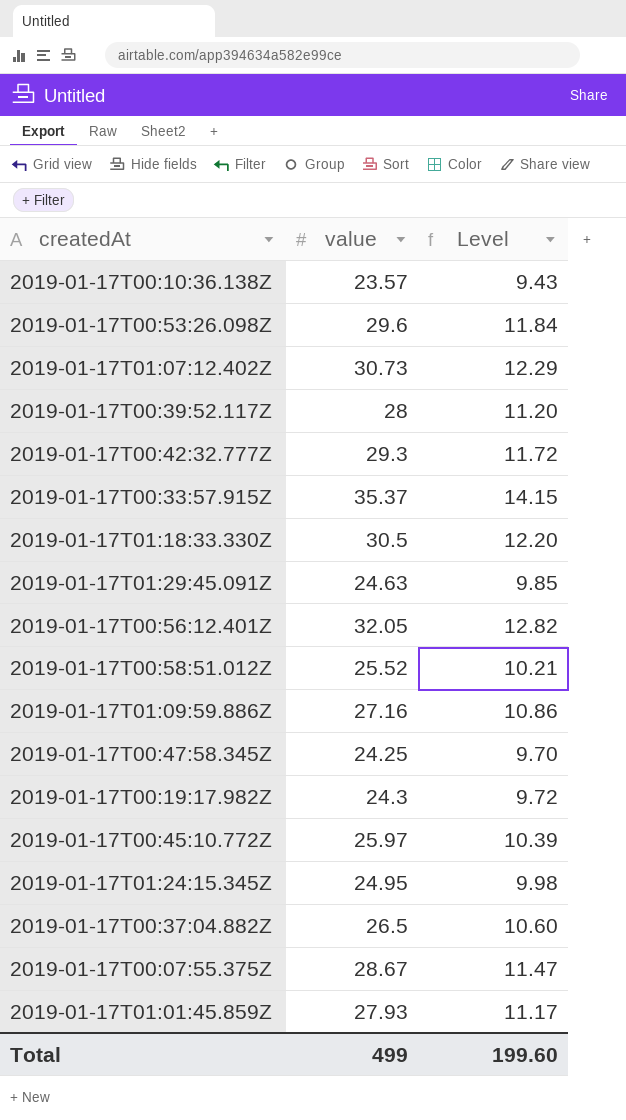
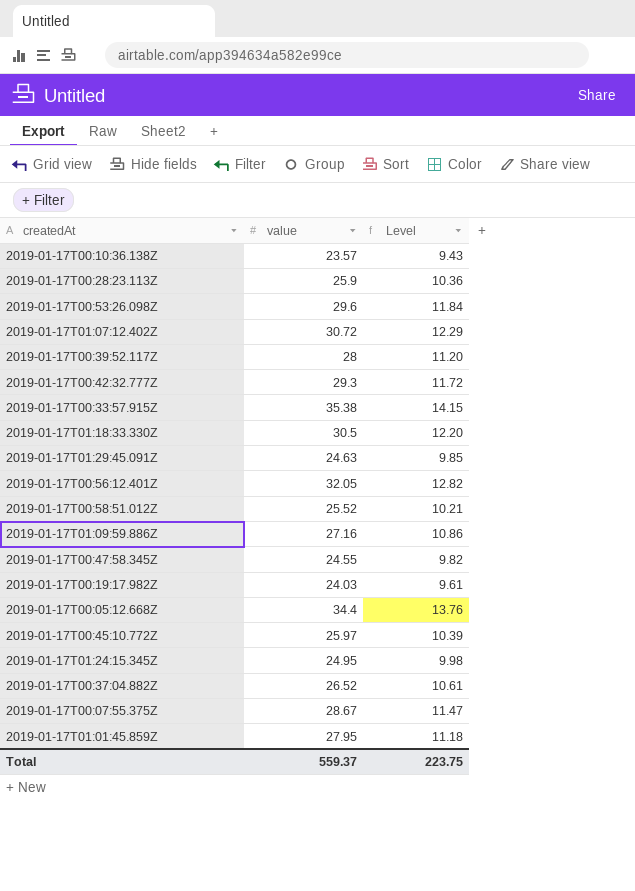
row 2019-01-17T00:28:23.113Z: none -> 25.9 | 10.36
2019-01-17T01:07:12.402Z | value: 30.73 -> 30.72
2019-01-17T00:33:57.915Z | value: 35.37 -> 35.38
2019-01-17T00:47:58.345Z | value: 24.25 -> 24.55
2019-01-17T00:47:58.345Z | Level: 9.70 -> 9.82
2019-01-17T00:19:17.982Z | value: 24.3 -> 24.03
2019-01-17T00:19:17.982Z | Level: 9.72 -> 9.61
row 2019-01-17T00:05:12.668Z: none -> 34.4 | 13.76
2019-01-17T00:37:04.882Z | value: 26.5 -> 26.52
2019-01-17T00:37:04.882Z | Level: 10.60 -> 10.61
2019-01-17T01:01:45.859Z | value: 27.93 -> 27.95
2019-01-17T01:01:45.859Z | Level: 11.17 -> 11.18
Total | value: 499 -> 559.37
Total | Level: 199.60 -> 223.75

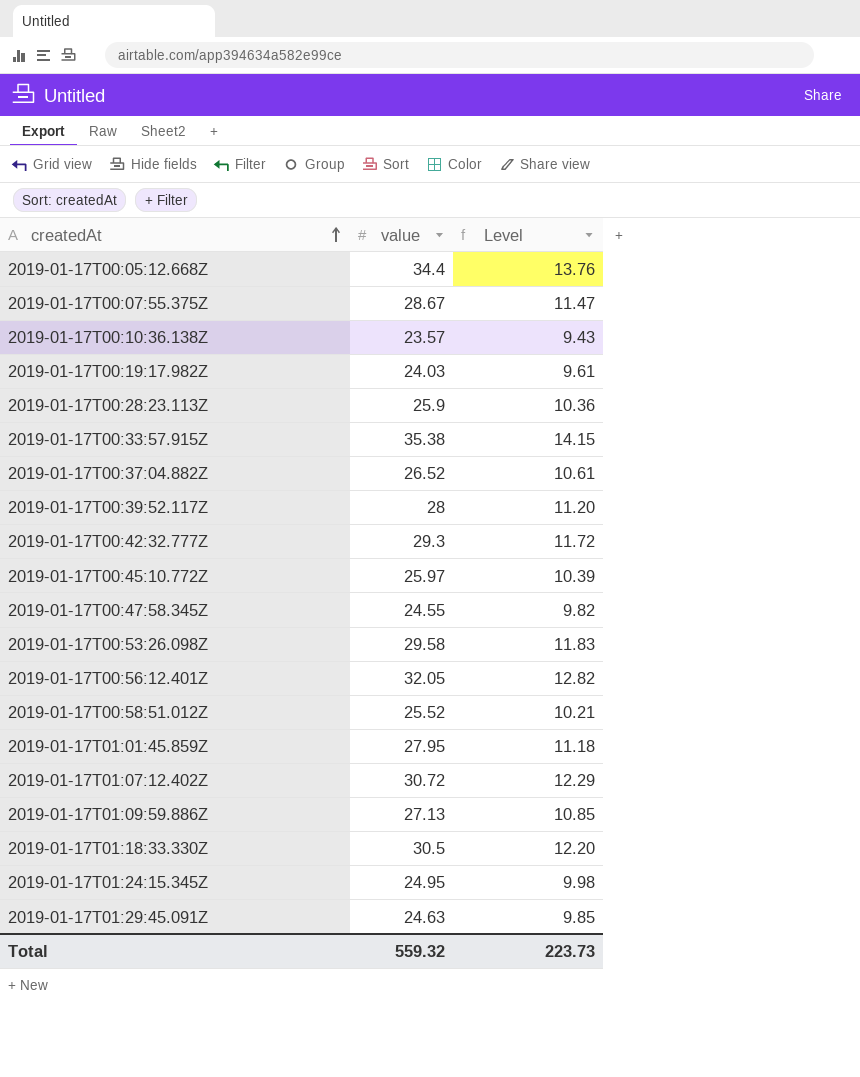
row order: none -> createdAt ascending
2019-01-17T00:53:26.098Z | value: 29.6 -> 29.58
2019-01-17T00:53:26.098Z | Level: 11.84 -> 11.83
2019-01-17T01:09:59.886Z | value: 27.16 -> 27.13
2019-01-17T01:09:59.886Z | Level: 10.86 -> 10.85
Total | value: 559.37 -> 559.32
Total | Level: 223.75 -> 223.73

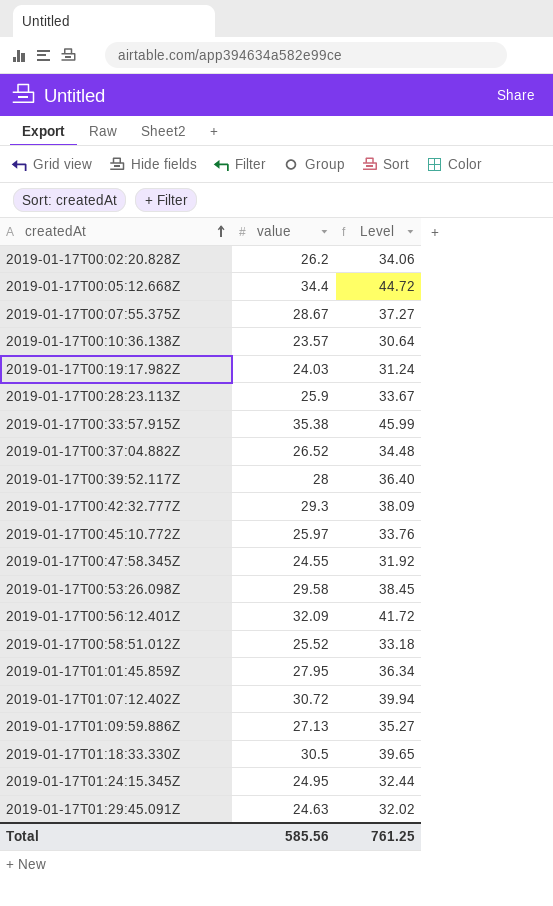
column Level | formula: [value] * 0.4 -> [value] * 1.3
row 2019-01-17T00:02:20.828Z: none -> 26.2 | 34.06
2019-01-17T00:56:12.401Z | value: 32.05 -> 32.09
Total | value: 559.32 -> 585.56
Total | Level: 223.73 -> 761.25

